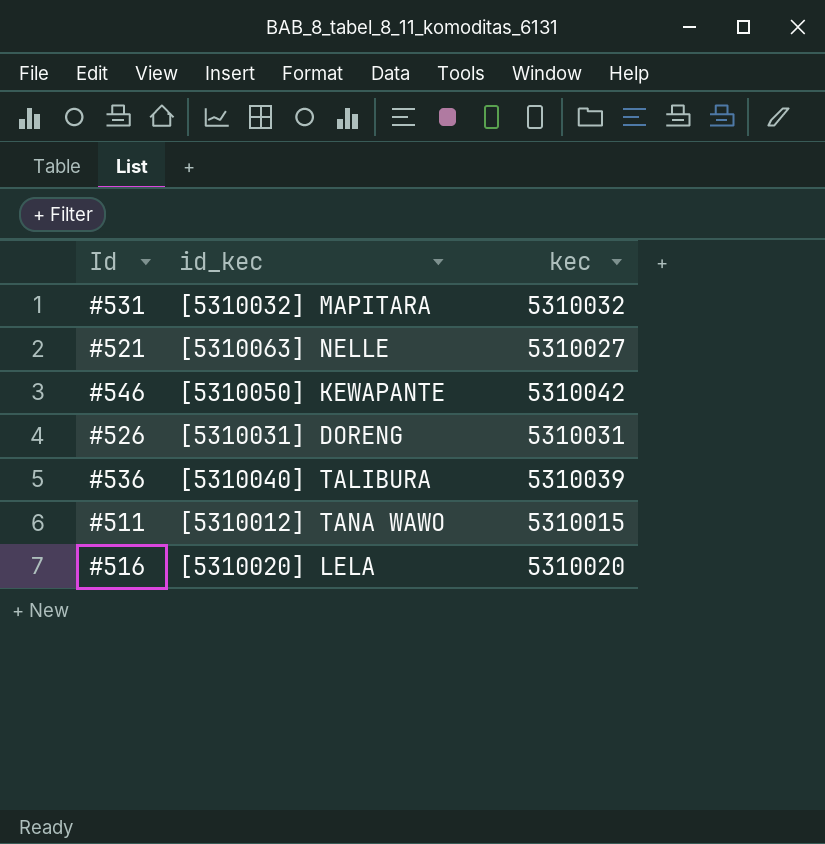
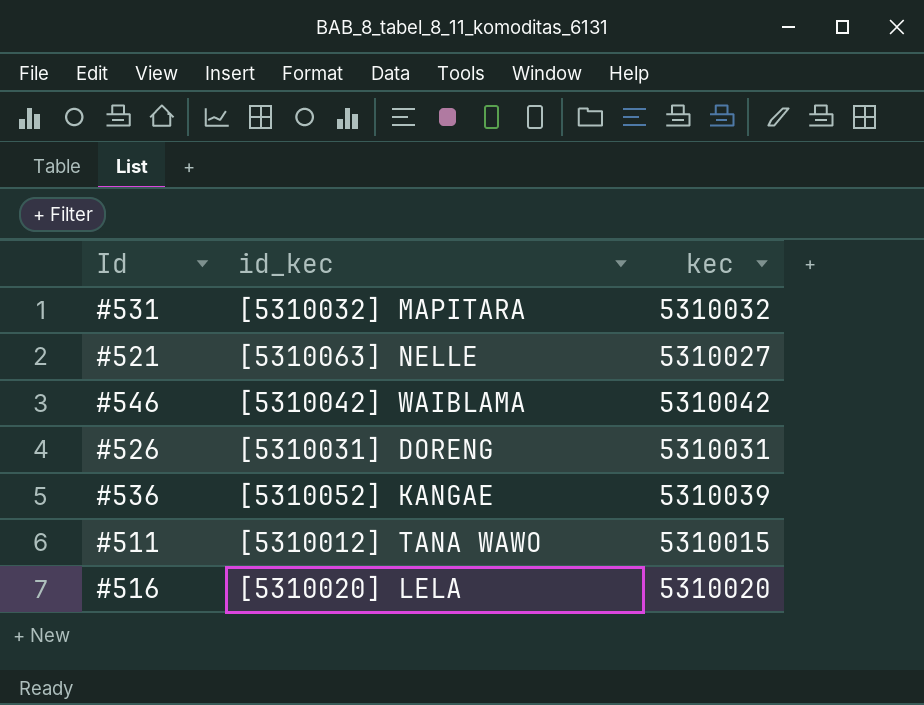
#546 | id_kec: [5310050] KEWAPANTE -> [5310042] WAIBLAMA
#536 | id_kec: [5310040] TALIBURA -> [5310052] KANGAE

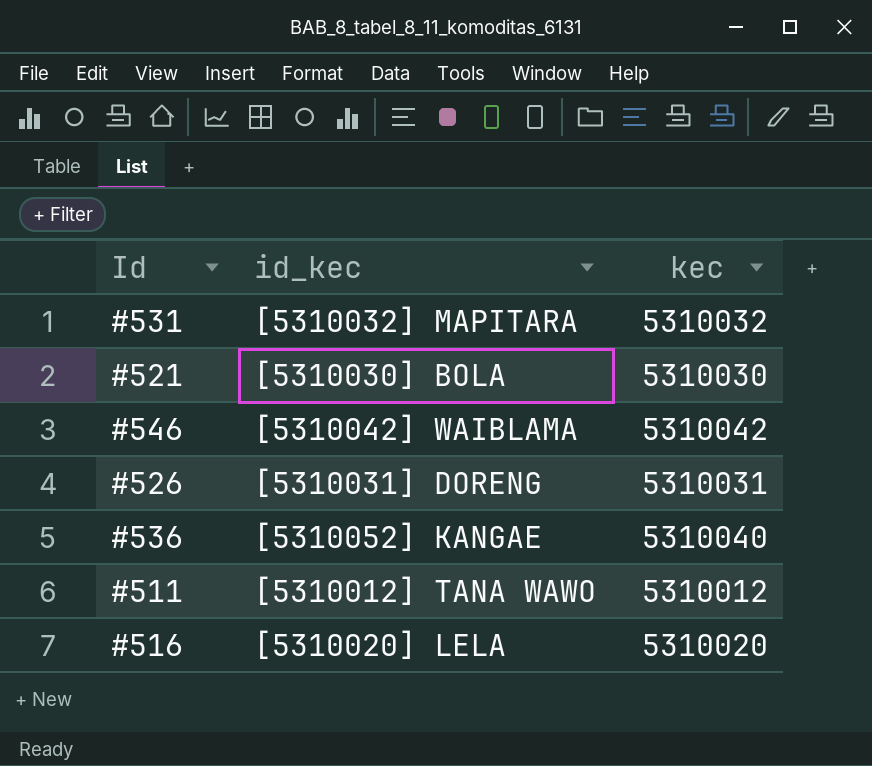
#521 | id_kec: [5310063] NELLE -> [5310030] BOLA
#521 | kec: 5310027 -> 5310030
#536 | kec: 5310039 -> 5310040
#511 | kec: 5310015 -> 5310012

